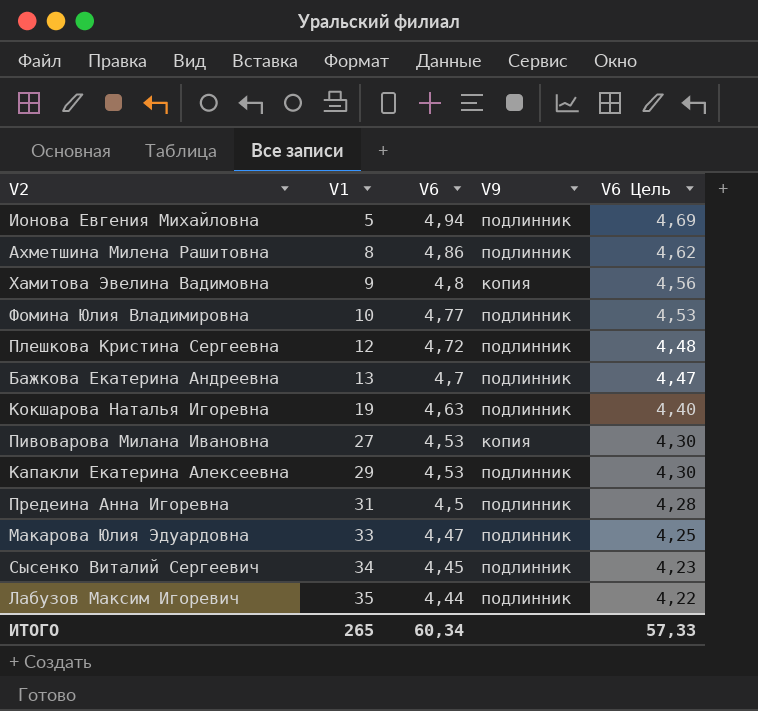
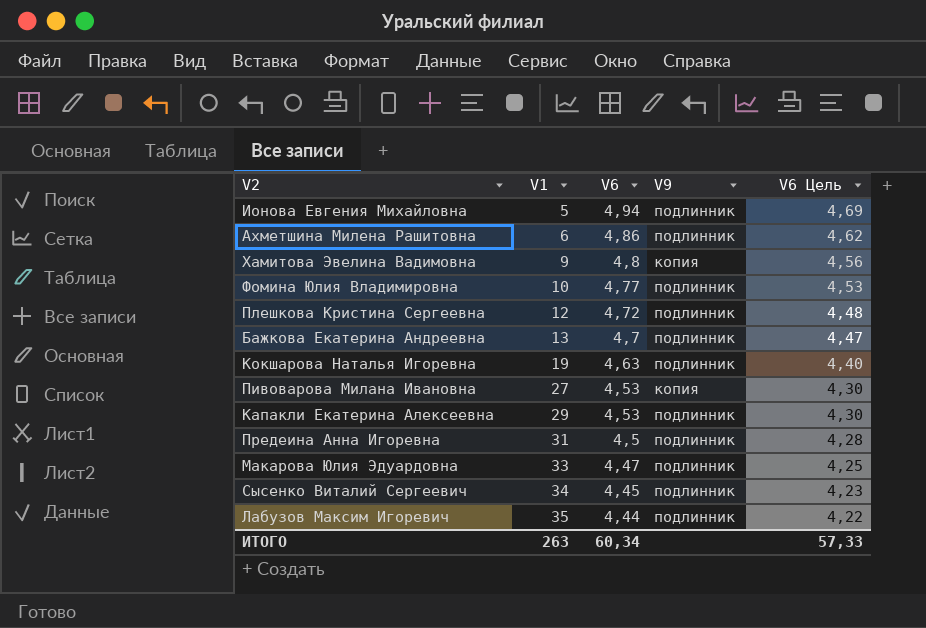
Ахметшина Милена Рашитовна | V1: 8 -> 6
ИТОГО | V1: 265 -> 263

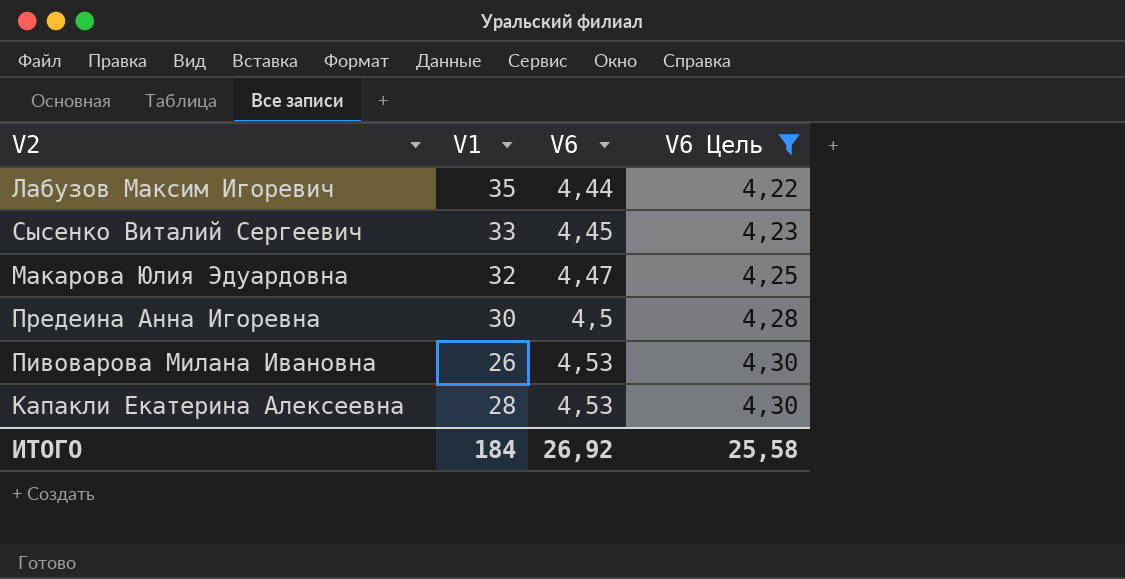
filter: none -> V6 Цель <= 4,30
row order: V1 ascending -> V6 ascending
column V9 | position: 4 -> none
Сысенко Виталий Сергеевич | V1: 34 -> 33
Макарова Юлия Эдуардовна | V1: 33 -> 32
Предеина Анна Игоревна | V1: 31 -> 30
Пивоварова Милана Ивановна | V1: 27 -> 26
Капакли Екатерина Алексеевна | V1: 29 -> 28
ИТОГО | V1: 263 -> 184
ИТОГО | V6: 60,34 -> 26,92
ИТОГО | V6 Цель: 57,33 -> 25,58

